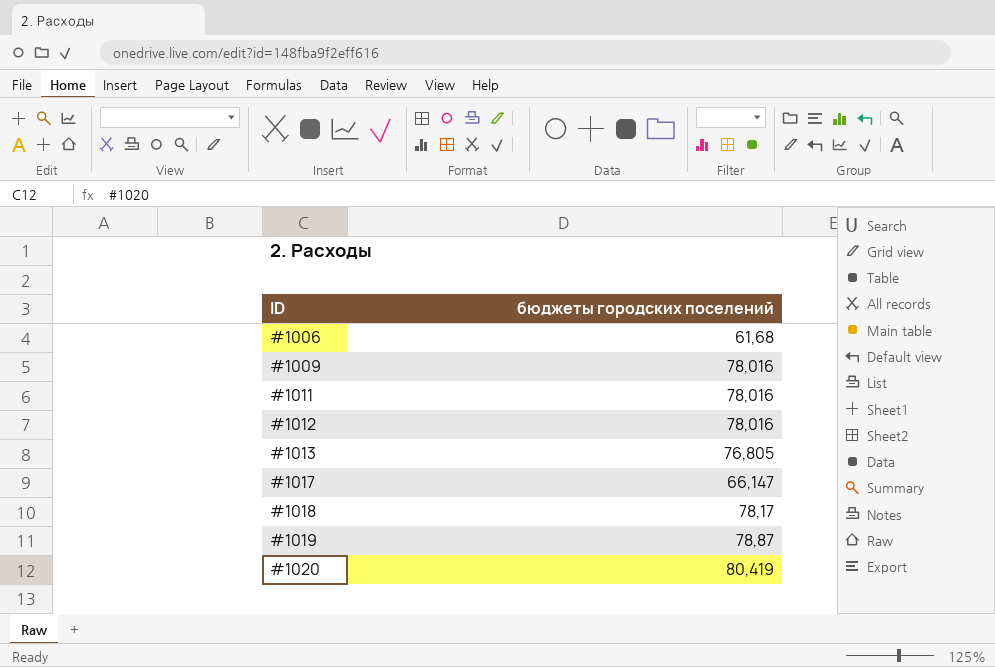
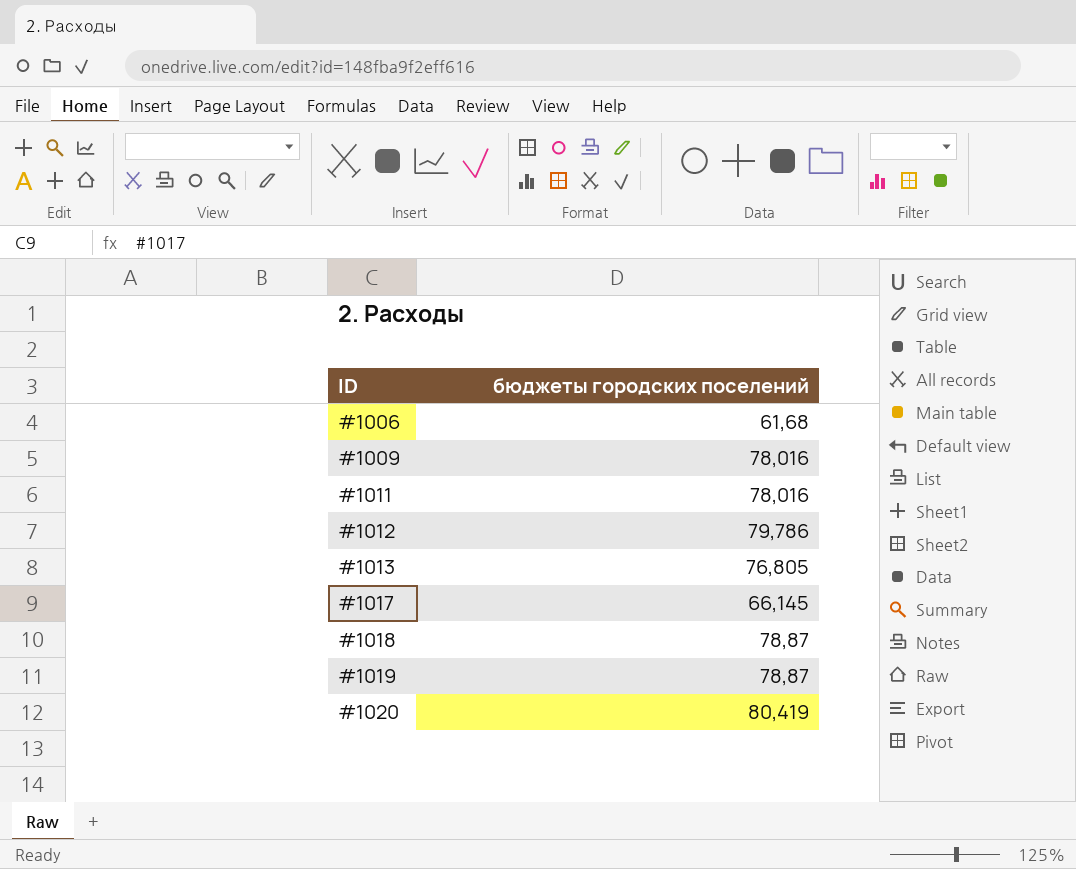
#1012 | бюджеты городских поселений: 78,016 -> 79,786
#1017 | бюджеты городских поселений: 66,147 -> 66,145
#1018 | бюджеты городских поселений: 78,17 -> 78,87

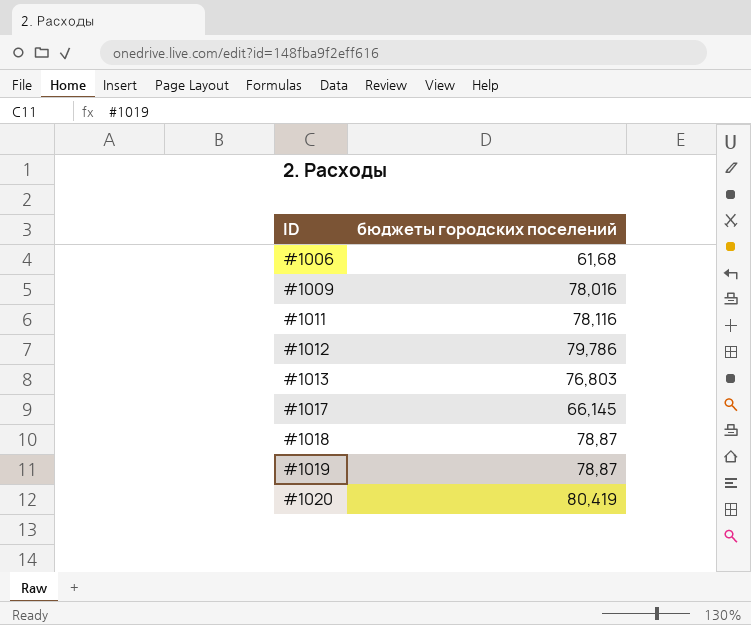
#1011 | бюджеты городских поселений: 78,016 -> 78,116
#1013 | бюджеты городских поселений: 76,805 -> 76,803

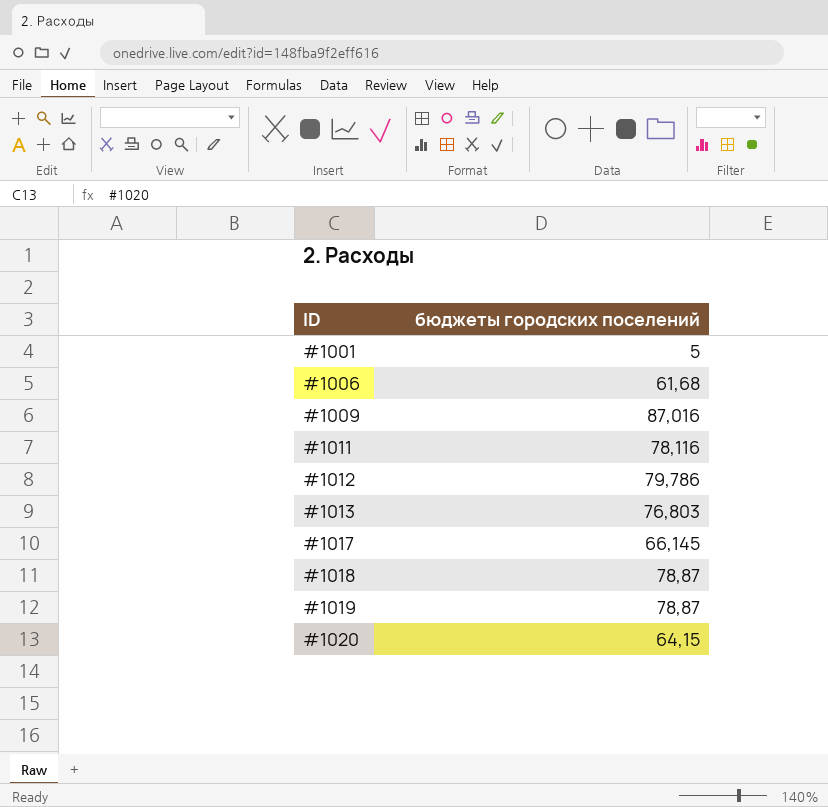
row #1001: none -> 5
#1009 | бюджеты городских поселений: 78,016 -> 87,016
#1020 | бюджеты городских поселений: 80,419 -> 64,15

